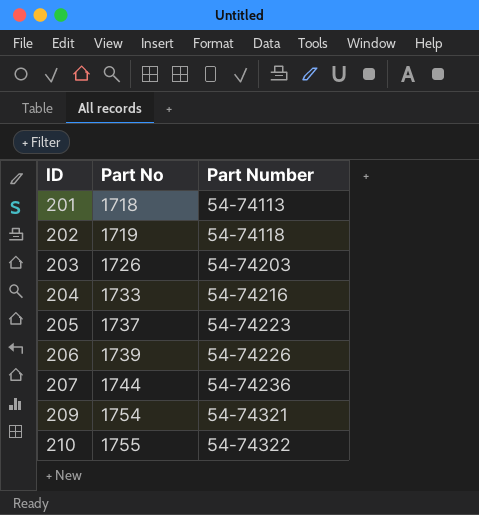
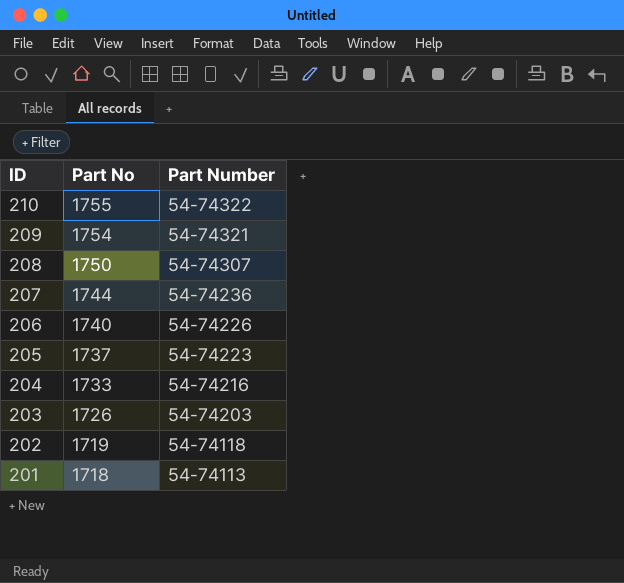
row order: ID ascending -> ID descending
row 208: none -> 1750 | 54-74307
206 | Part No: 1739 -> 1740

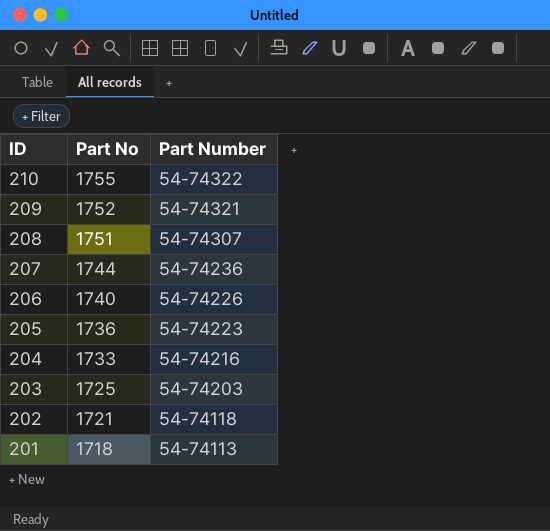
209 | Part No: 1754 -> 1752
208 | Part No: 1750 -> 1751
205 | Part No: 1737 -> 1736
203 | Part No: 1726 -> 1725
202 | Part No: 1719 -> 1721

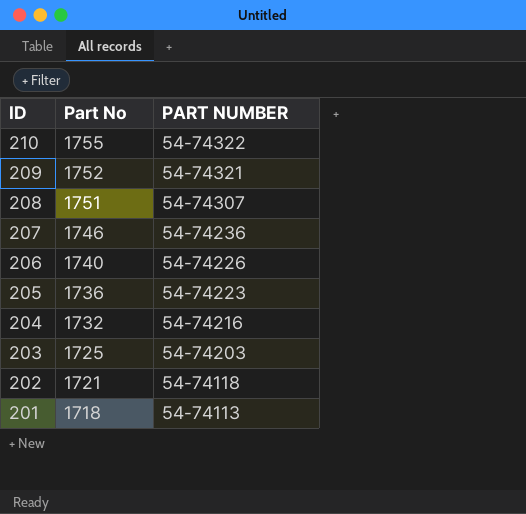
column name: Part Number -> PART NUMBER
207 | Part No: 1744 -> 1746
204 | Part No: 1733 -> 1732

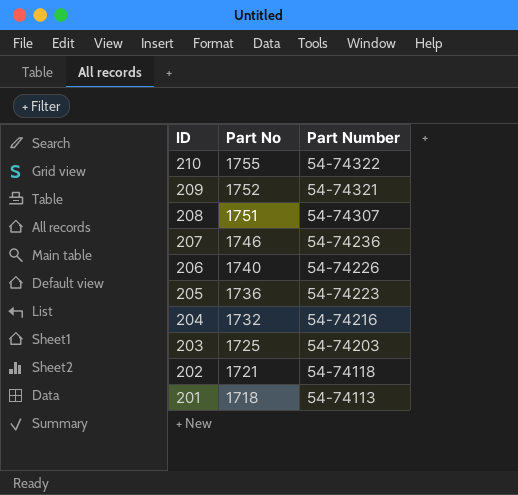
column name: PART NUMBER -> Part Number

